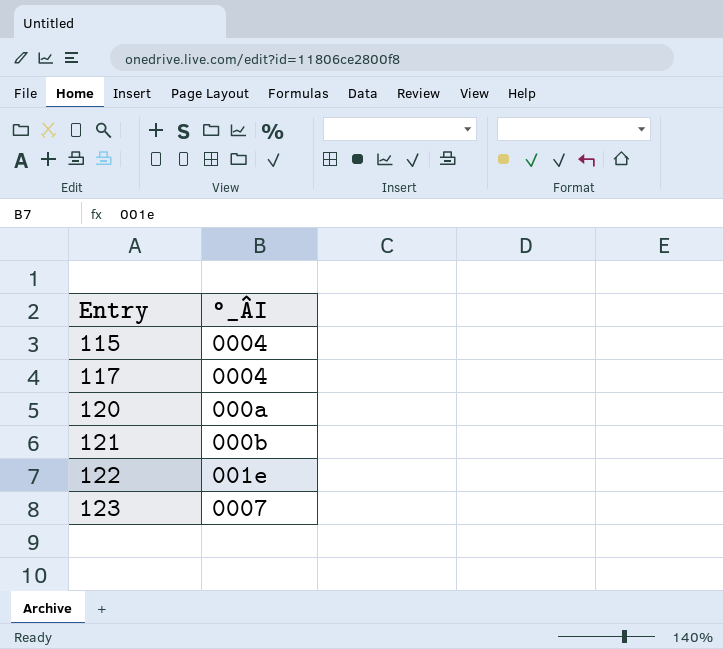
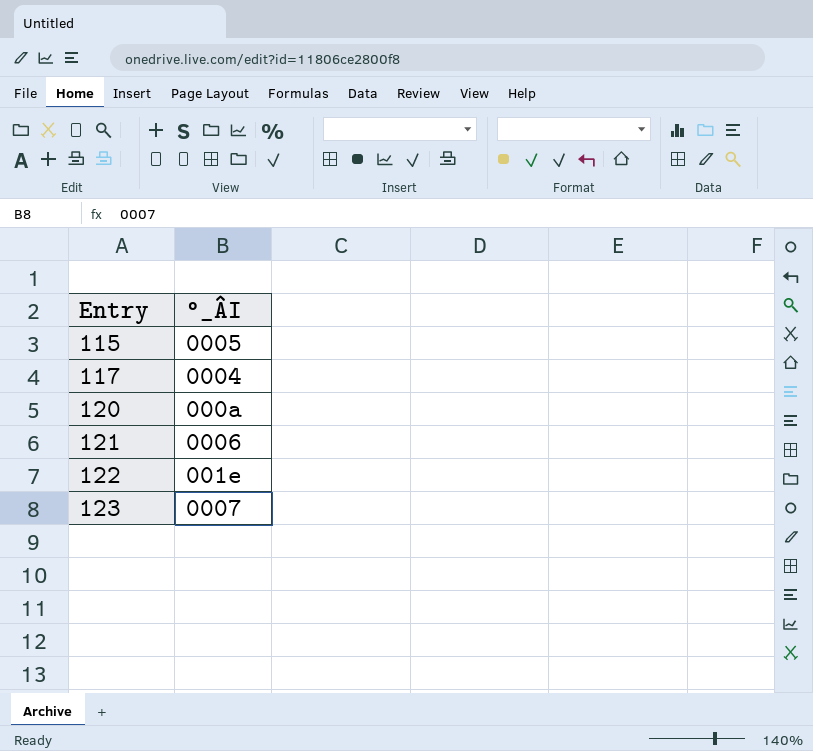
115 | °_ÂI: 0004 -> 0005
121 | °_ÂI: 000b -> 0006

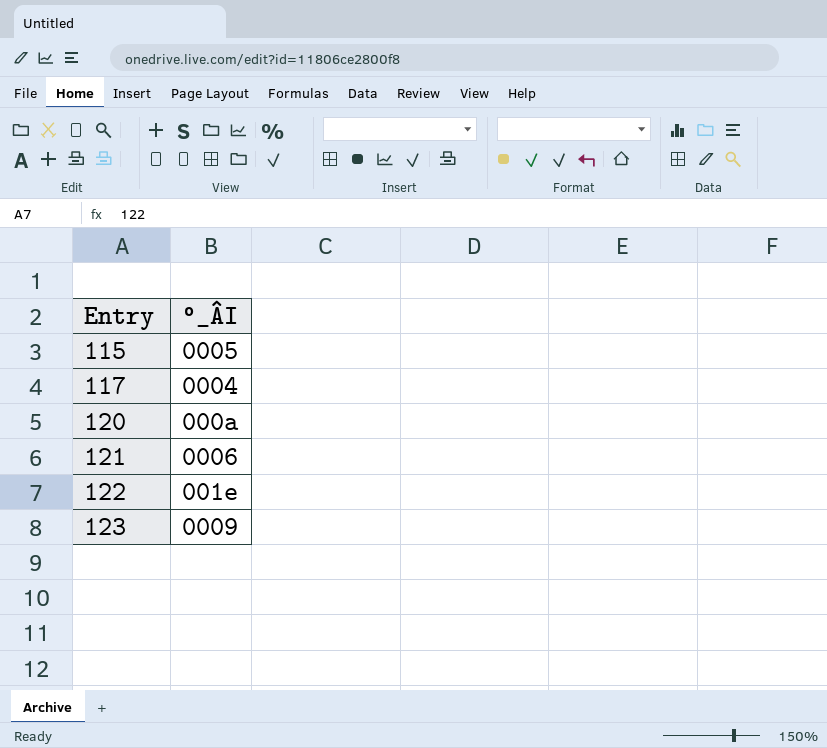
123 | °_ÂI: 0007 -> 0009

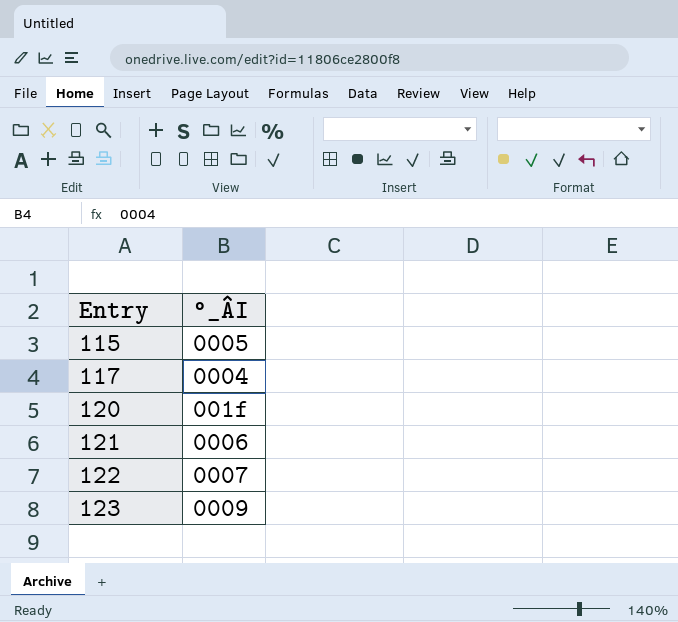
120 | °_ÂI: 000a -> 001f
122 | °_ÂI: 001e -> 0007

